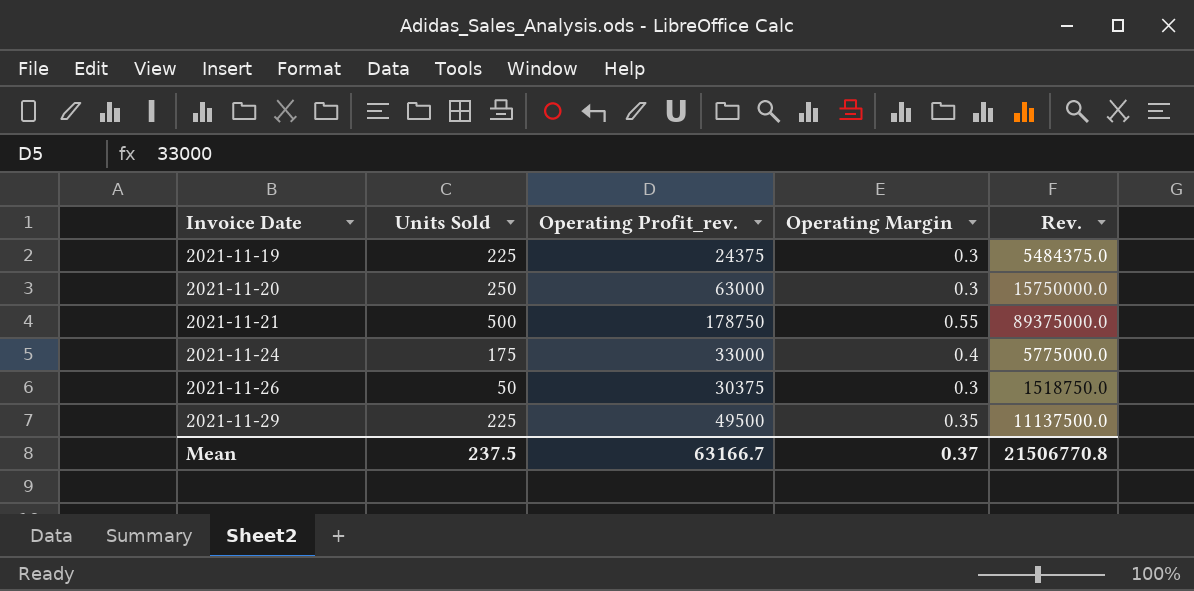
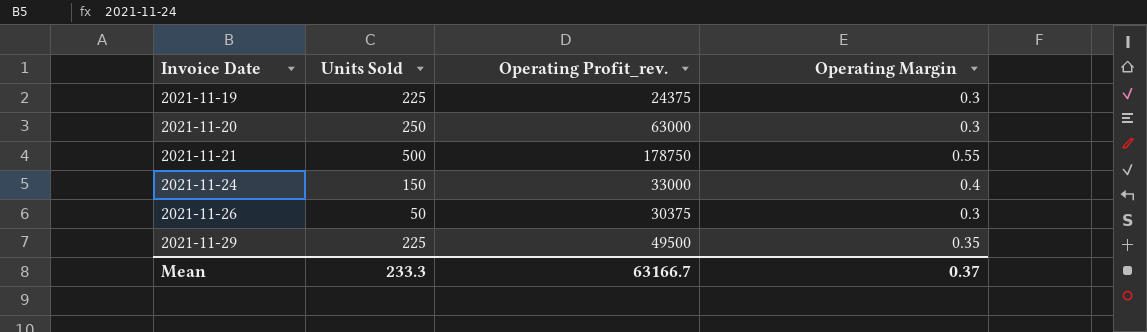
column Rev. | formula: [Units Sold] * [Operating Profit_rev.] -> none
2021-11-24 | Units Sold: 175 -> 150
Mean | Units Sold: 237.5 -> 233.3

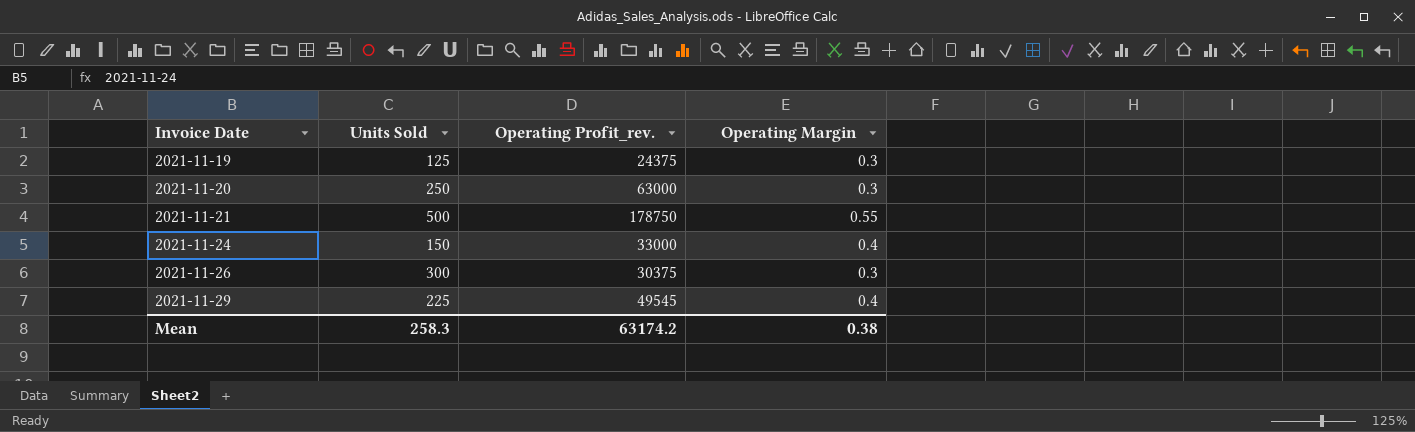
2021-11-19 | Units Sold: 225 -> 125
2021-11-26 | Units Sold: 50 -> 300
2021-11-29 | Operating Profit_rev.: 49500 -> 49545
2021-11-29 | Operating Margin: 0.35 -> 0.4
Mean | Units Sold: 233.3 -> 258.3
Mean | Operating Profit_rev.: 63166.7 -> 63174.2
Mean | Operating Margin: 0.37 -> 0.38

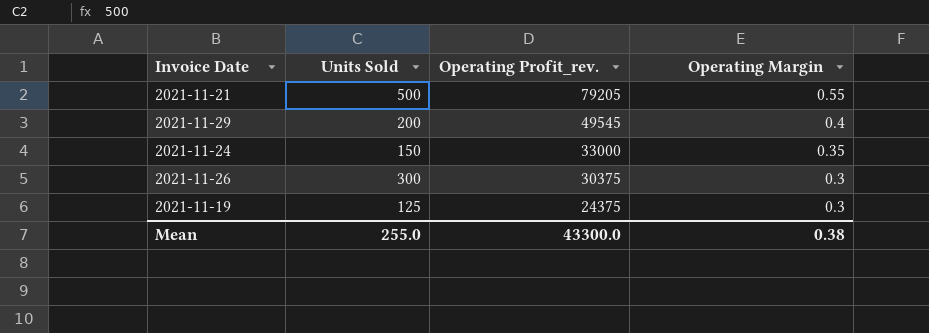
row order: Invoice Date ascending -> Operating Profit_rev. descending
row 2021-11-20: 250 | 63000 | 0.3 -> none
2021-11-21 | Operating Profit_rev.: 178750 -> 79205
2021-11-29 | Units Sold: 225 -> 200
2021-11-24 | Operating Margin: 0.4 -> 0.35
Mean | Units Sold: 258.3 -> 255.0
Mean | Operating Profit_rev.: 63174.2 -> 43300.0

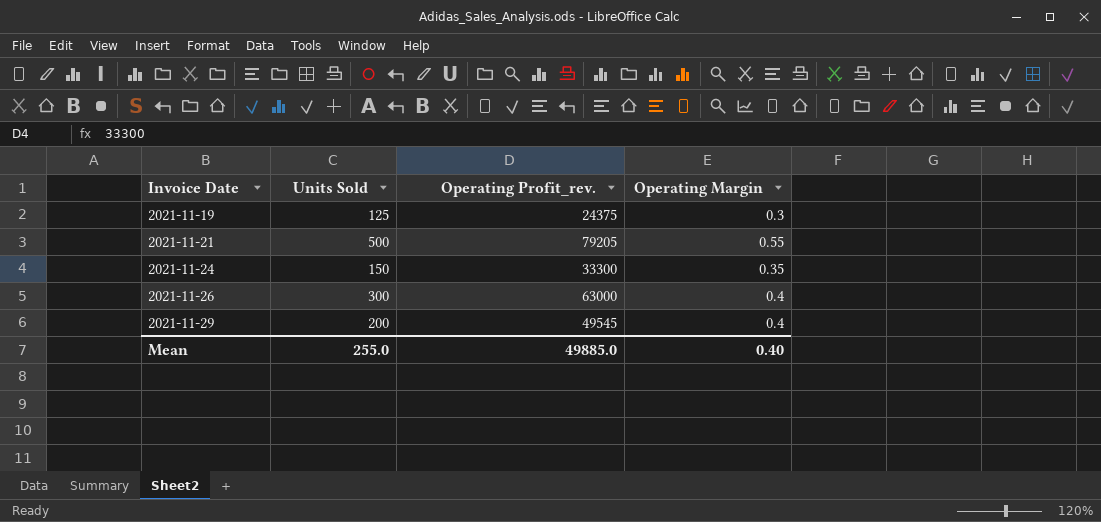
row order: Operating Profit_rev. descending -> Invoice Date ascending
2021-11-24 | Operating Profit_rev.: 33000 -> 33300
2021-11-26 | Operating Profit_rev.: 30375 -> 63000
2021-11-26 | Operating Margin: 0.3 -> 0.4
Mean | Operating Profit_rev.: 43300.0 -> 49885.0
Mean | Operating Margin: 0.38 -> 0.40

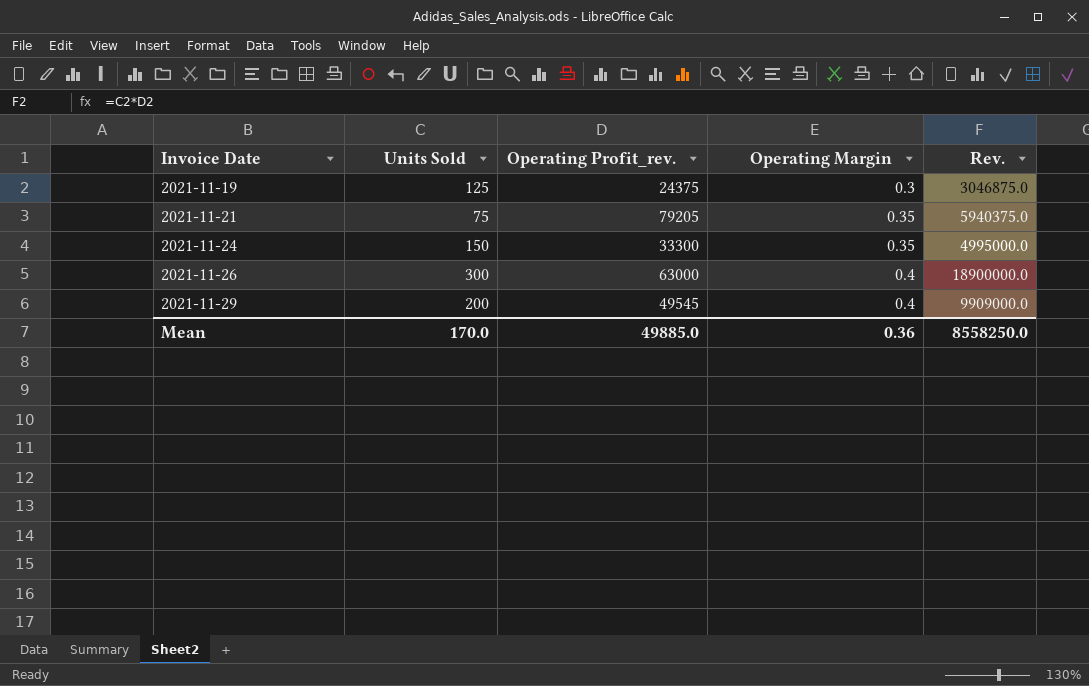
column Rev. | formula: none -> [Units Sold] * [Operating Profit_rev.]
2021-11-21 | Units Sold: 500 -> 75
2021-11-21 | Operating Margin: 0.55 -> 0.35
Mean | Units Sold: 255.0 -> 170.0
Mean | Operating Margin: 0.40 -> 0.36

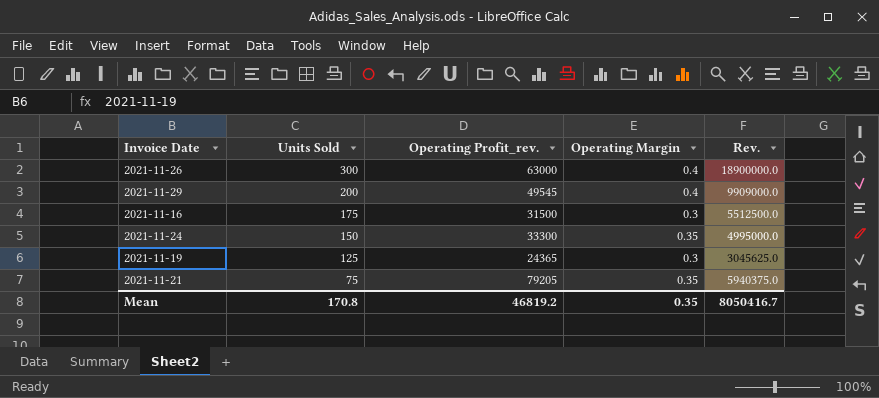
row order: Invoice Date ascending -> Units Sold descending
row 2021-11-16: none -> 175 | 31500 | 0.3 | 5512500.0
2021-11-19 | Operating Profit_rev.: 24375 -> 24365
2021-11-19 | Rev.: 3046875.0 -> 3045625.0
Mean | Units Sold: 170.0 -> 170.8
Mean | Operating Profit_rev.: 49885.0 -> 46819.2
Mean | Operating Margin: 0.36 -> 0.35
Mean | Rev.: 8558250.0 -> 8050416.7

